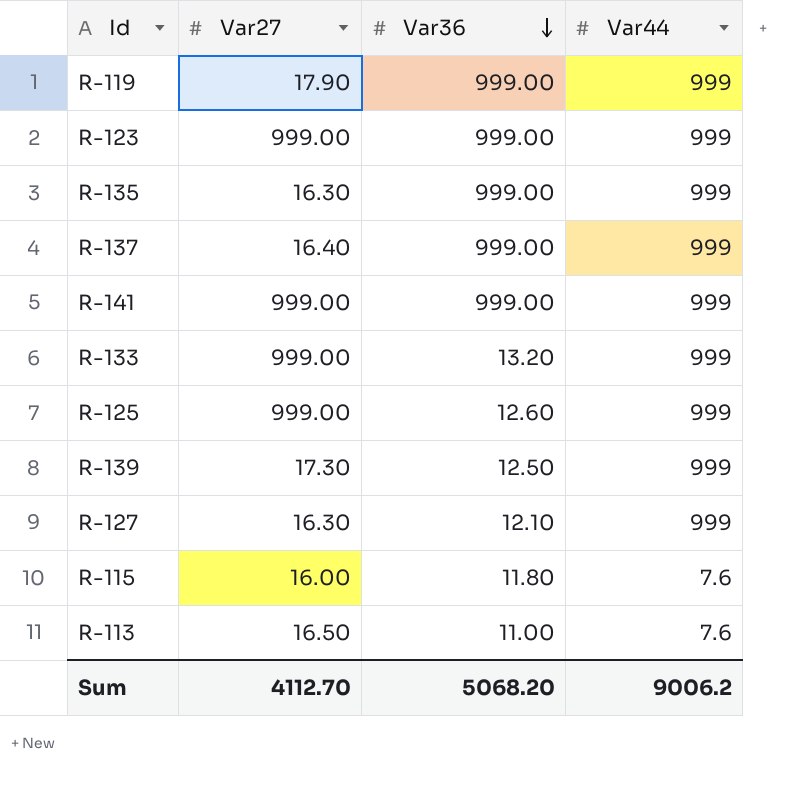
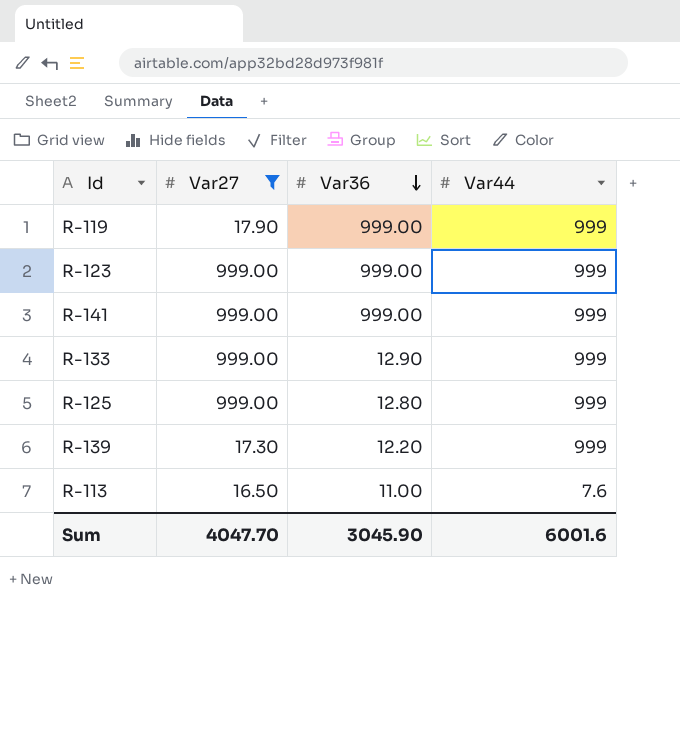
filter: none -> Var27 >= 16.50
R-133 | Var36: 13.20 -> 12.90
R-125 | Var36: 12.60 -> 12.80
R-139 | Var36: 12.50 -> 12.20
Sum | Var27: 4112.70 -> 4047.70
Sum | Var36: 5068.20 -> 3045.90
Sum | Var44: 9006.2 -> 6001.6

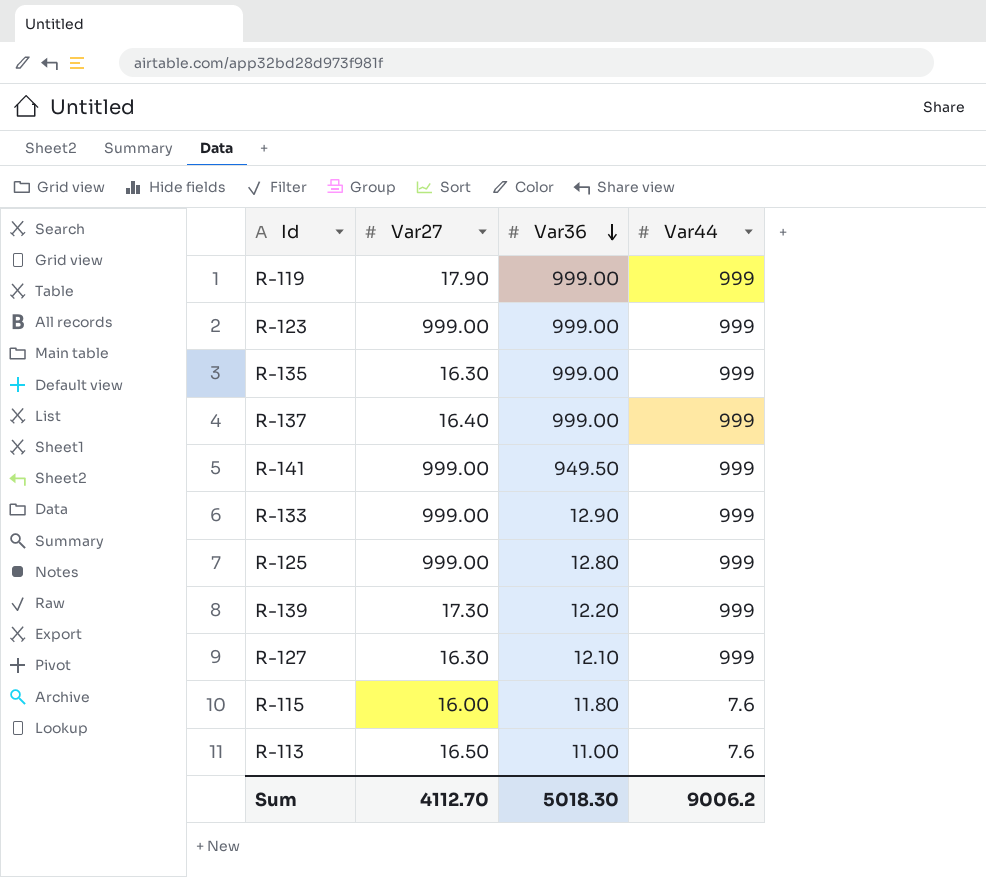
filter: Var27 >= 16.50 -> none
R-141 | Var36: 999.00 -> 949.50
Sum | Var27: 4047.70 -> 4112.70
Sum | Var36: 3045.90 -> 5018.30
Sum | Var44: 6001.6 -> 9006.2

